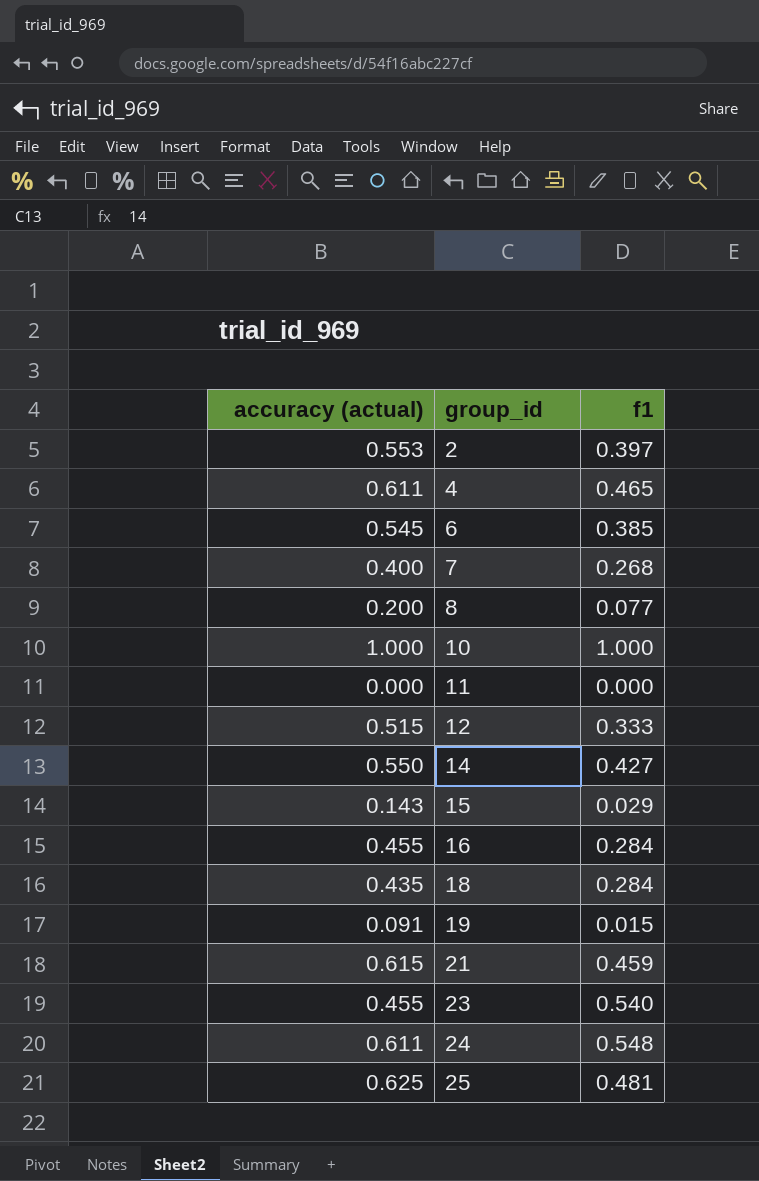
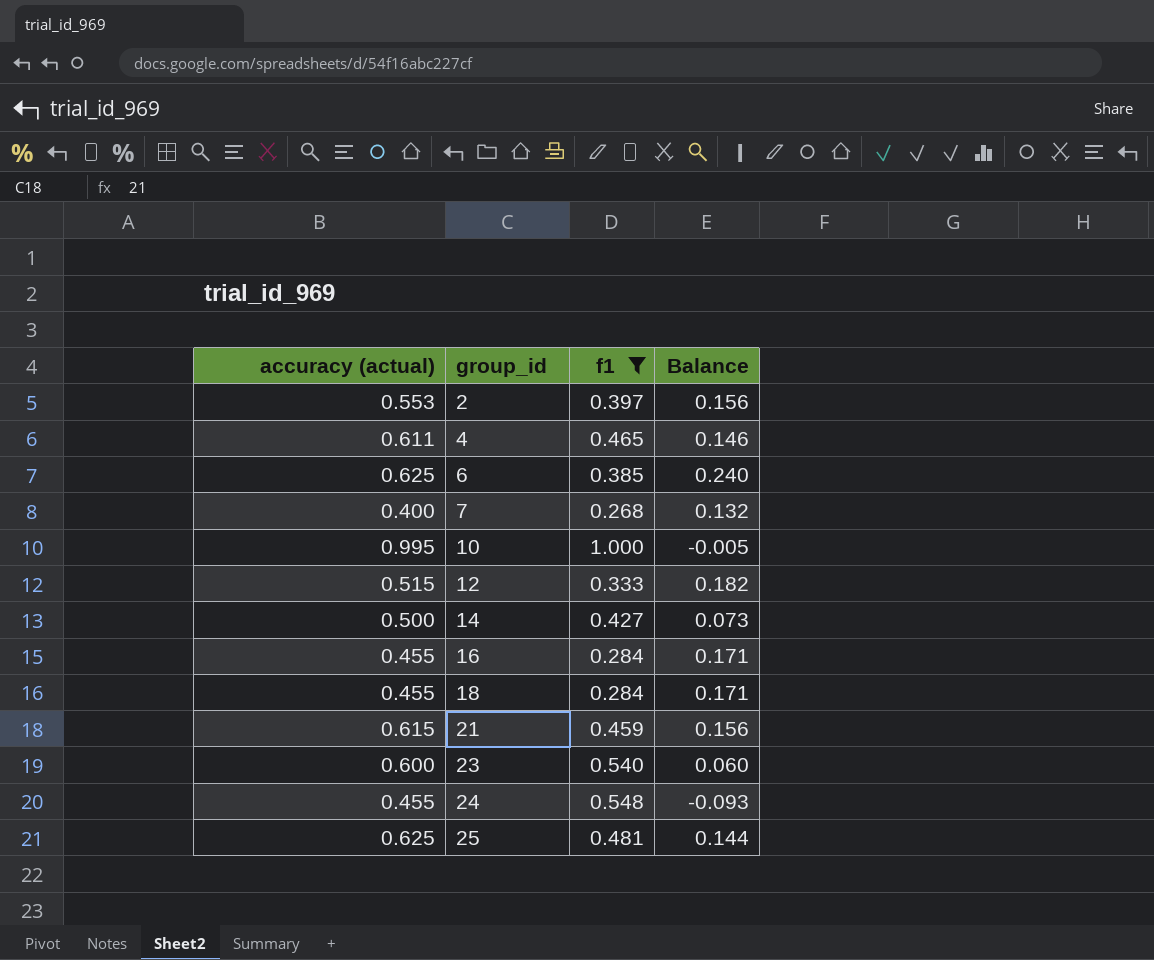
filter: none -> f1 >= 0.268
column Balance | formula: none -> [accuracy (actual)] - [f1]
6 | accuracy (actual): 0.545 -> 0.625
10 | accuracy (actual): 1.000 -> 0.995
14 | accuracy (actual): 0.550 -> 0.500
18 | accuracy (actual): 0.435 -> 0.455
23 | accuracy (actual): 0.455 -> 0.600
24 | accuracy (actual): 0.611 -> 0.455

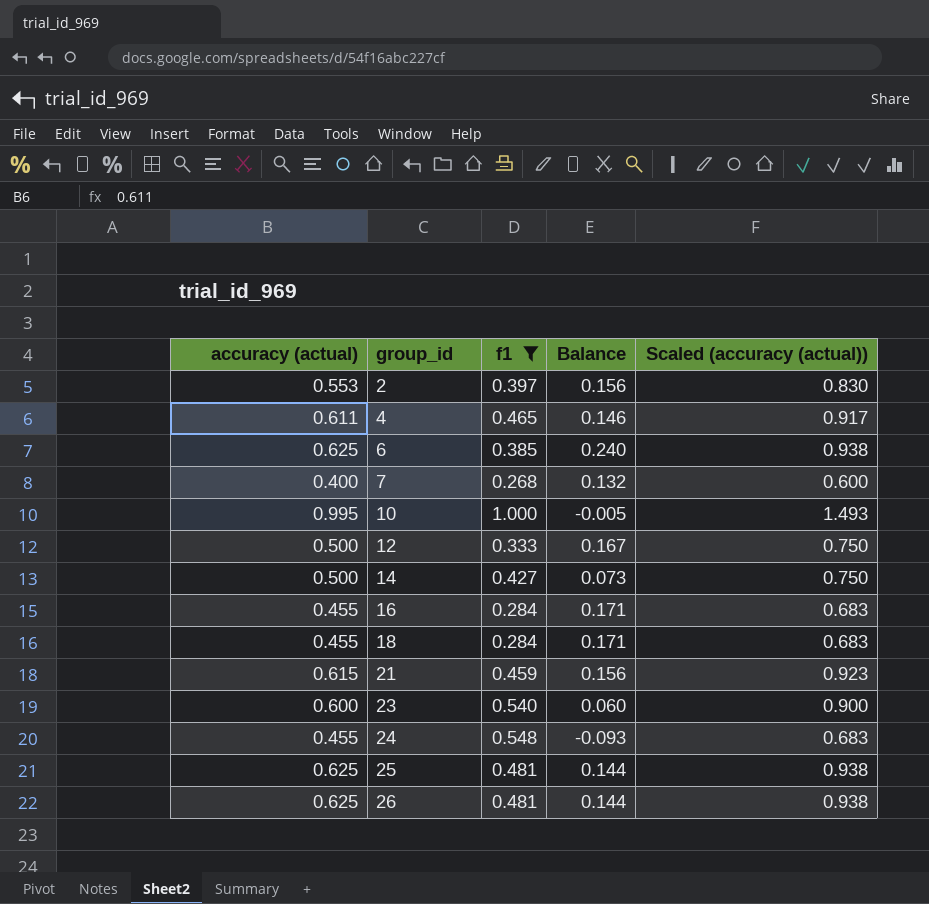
column Scaled (accuracy (actual)) | formula: none -> [accuracy (actual)] * 1.5
12 | accuracy (actual): 0.515 -> 0.500
12 | Balance: 0.182 -> 0.167
row 26: none -> 0.625 | 0.481 | 0.144 | 0.938

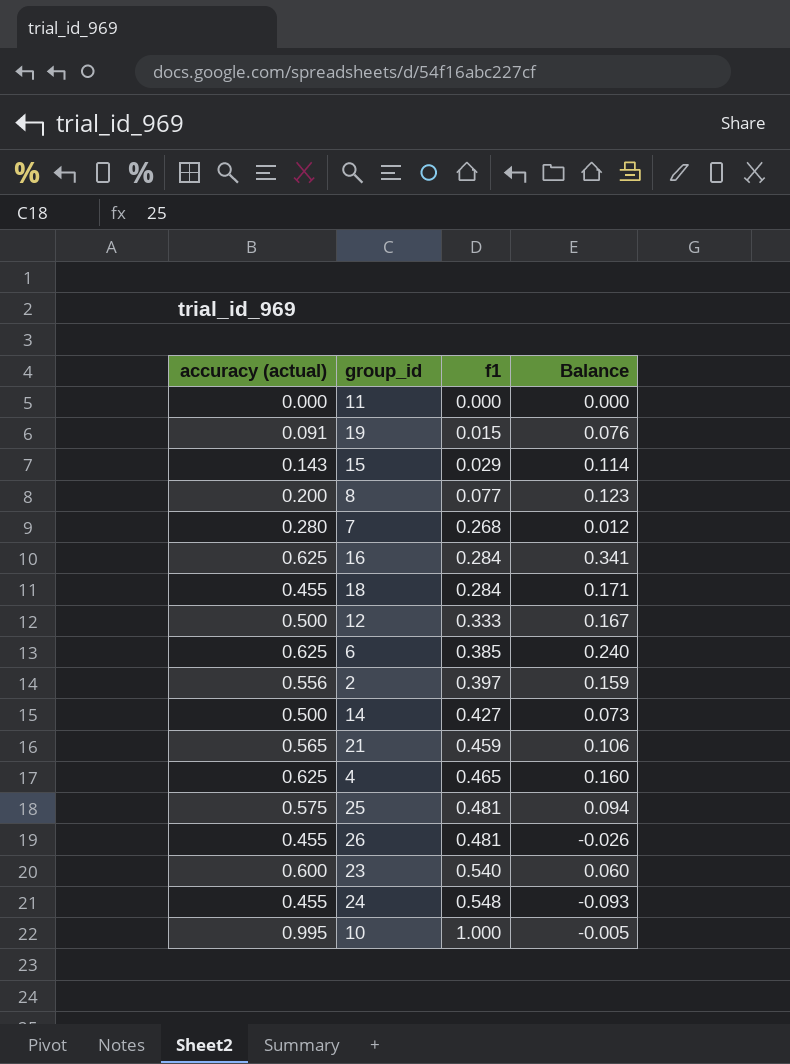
filter: f1 >= 0.268 -> none
row order: group_id ascending -> f1 ascending
column Scaled (accuracy (actual)) | formula: [accuracy (actual)] * 1.5 -> none
7 | accuracy (actual): 0.400 -> 0.280
7 | Balance: 0.132 -> 0.012
16 | accuracy (actual): 0.455 -> 0.625
16 | Balance: 0.171 -> 0.341
2 | accuracy (actual): 0.553 -> 0.556
2 | Balance: 0.156 -> 0.159
21 | accuracy (actual): 0.615 -> 0.565
21 | Balance: 0.156 -> 0.106
4 | accuracy (actual): 0.611 -> 0.625
4 | Balance: 0.146 -> 0.160
25 | accuracy (actual): 0.625 -> 0.575
25 | Balance: 0.144 -> 0.094
26 | accuracy (actual): 0.625 -> 0.455
26 | Balance: 0.144 -> -0.026

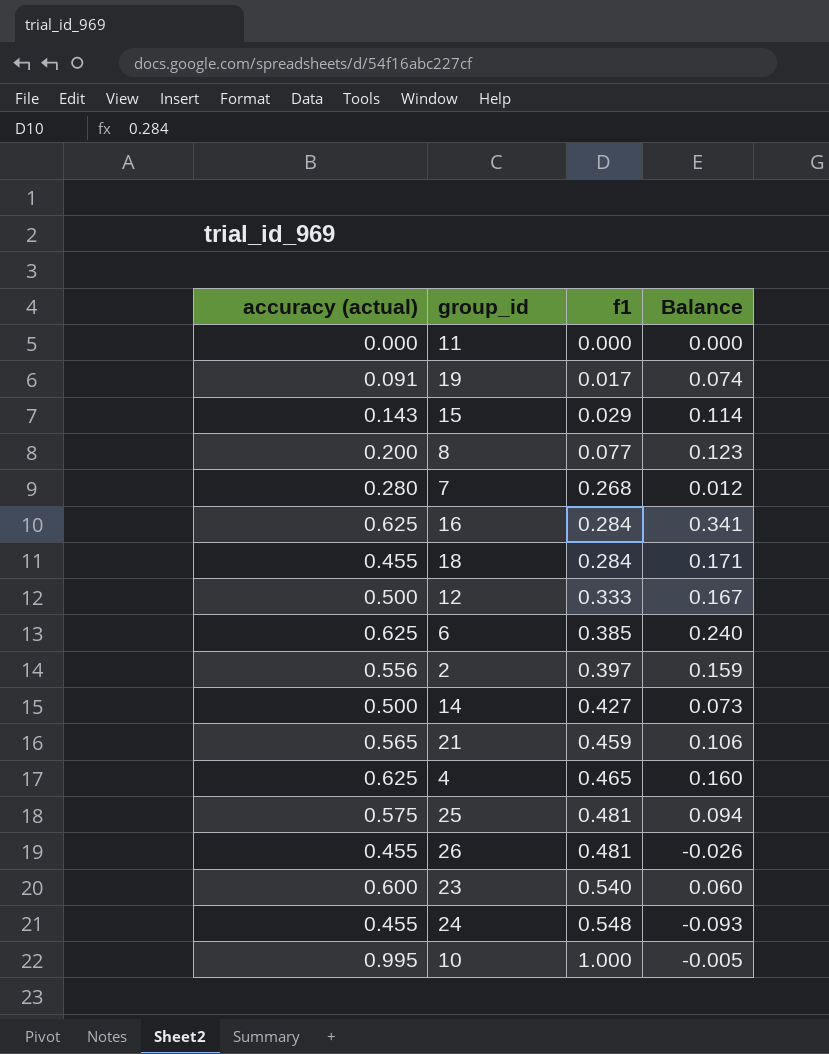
19 | f1: 0.015 -> 0.017
19 | Balance: 0.076 -> 0.074

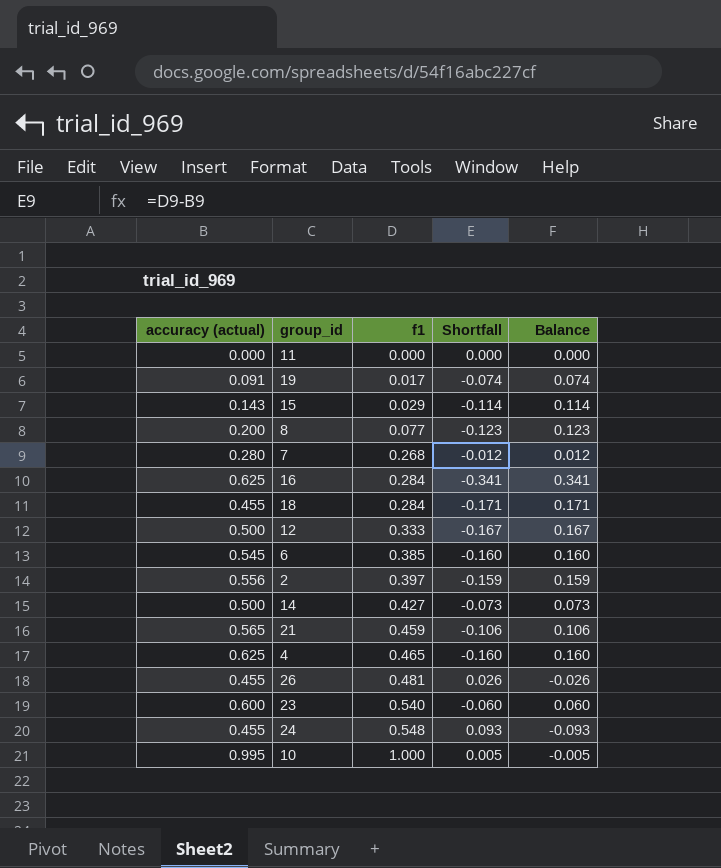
column Shortfall | formula: none -> [f1] - [accuracy (actual)]
row 25: 0.575 | 0.481 | 0.094 -> none
6 | accuracy (actual): 0.625 -> 0.545
6 | Balance: 0.240 -> 0.160

